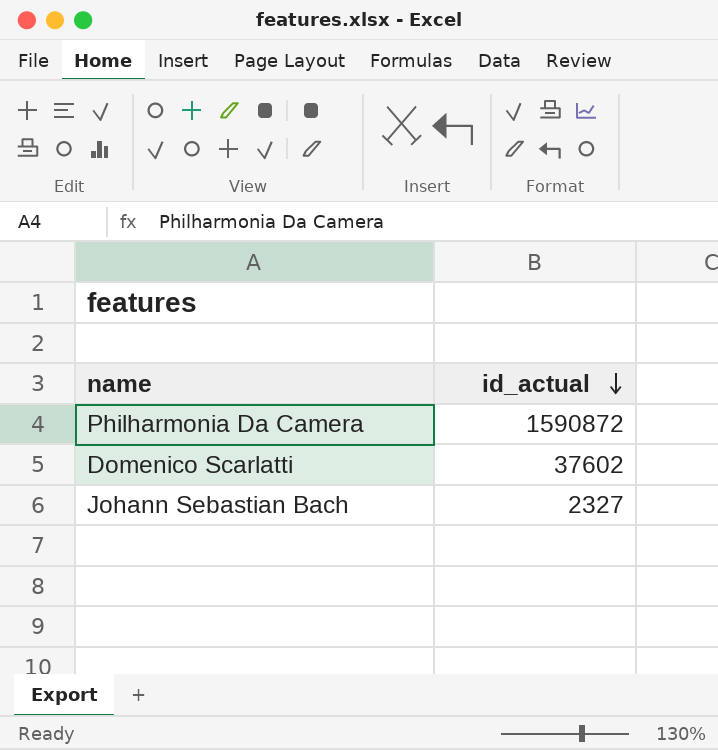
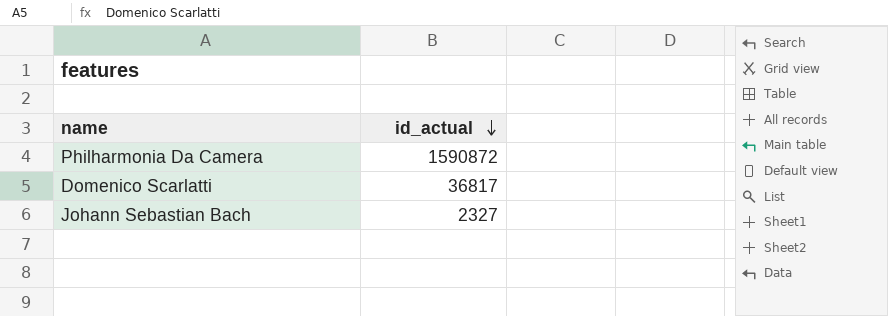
Domenico Scarlatti | id_actual: 37602 -> 36817

